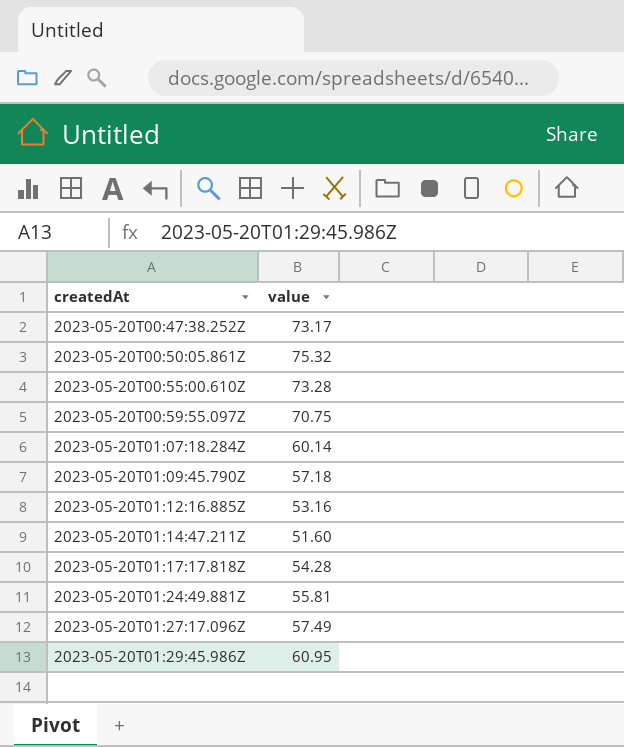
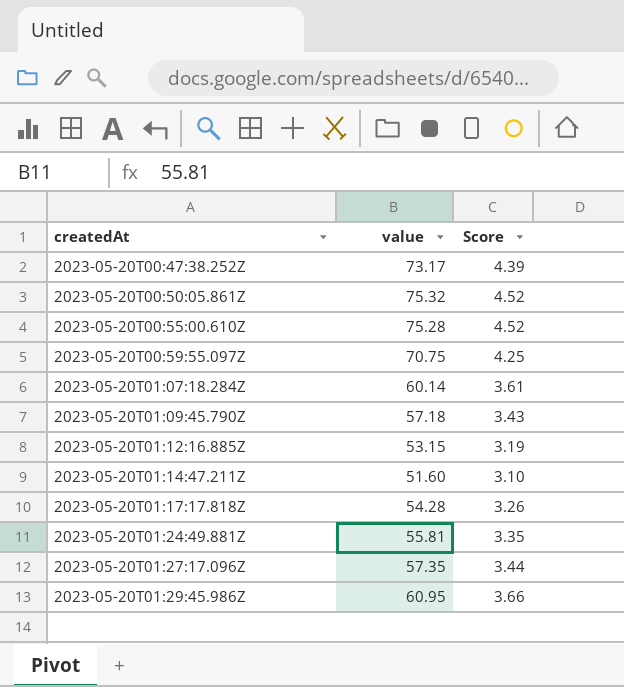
column Score | formula: none -> [value] * 0.06
2023-05-20T00:55:00.610Z | value: 73.28 -> 75.28
2023-05-20T01:12:16.885Z | value: 53.16 -> 53.15
2023-05-20T01:27:17.096Z | value: 57.49 -> 57.35

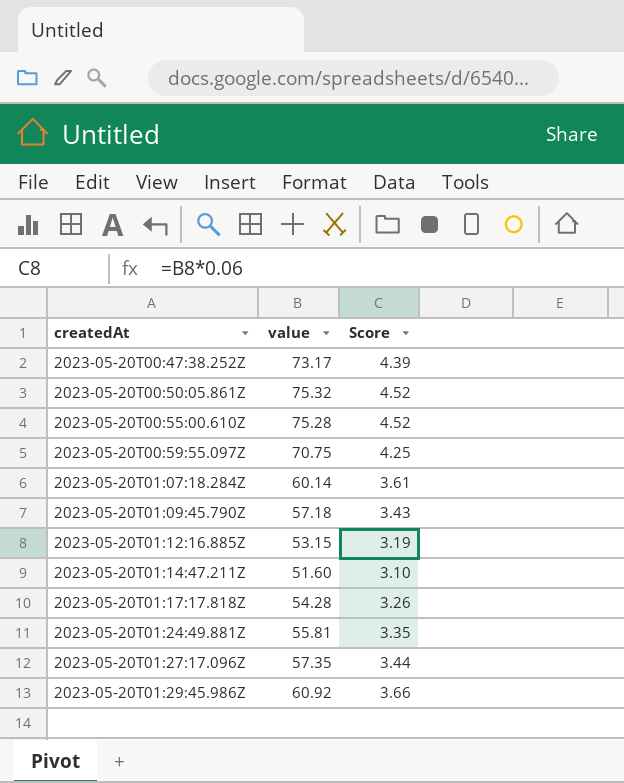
2023-05-20T01:29:45.986Z | value: 60.95 -> 60.92

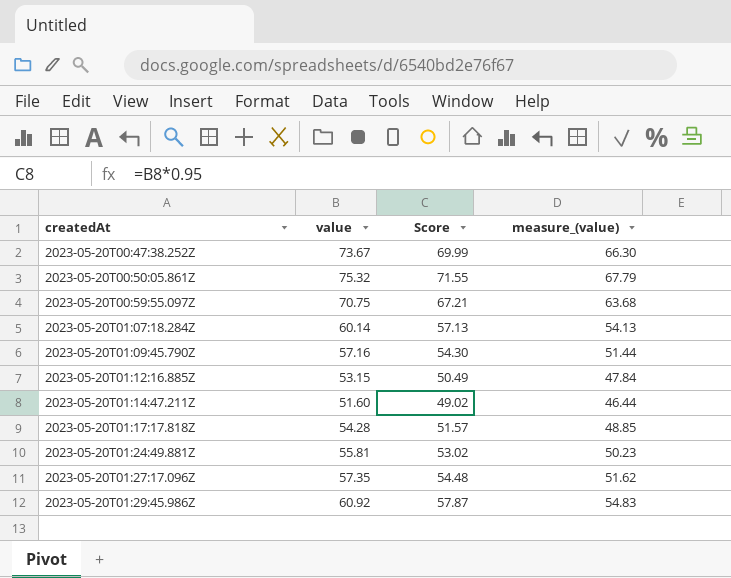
column Score | formula: [value] * 0.06 -> [value] * 0.95
column measure_(value) | formula: none -> [value] * 0.9
row 2023-05-20T00:55:00.610Z: 75.28 | 4.52 -> none
2023-05-20T00:47:38.252Z | value: 73.17 -> 73.67
2023-05-20T01:09:45.790Z | value: 57.18 -> 57.16

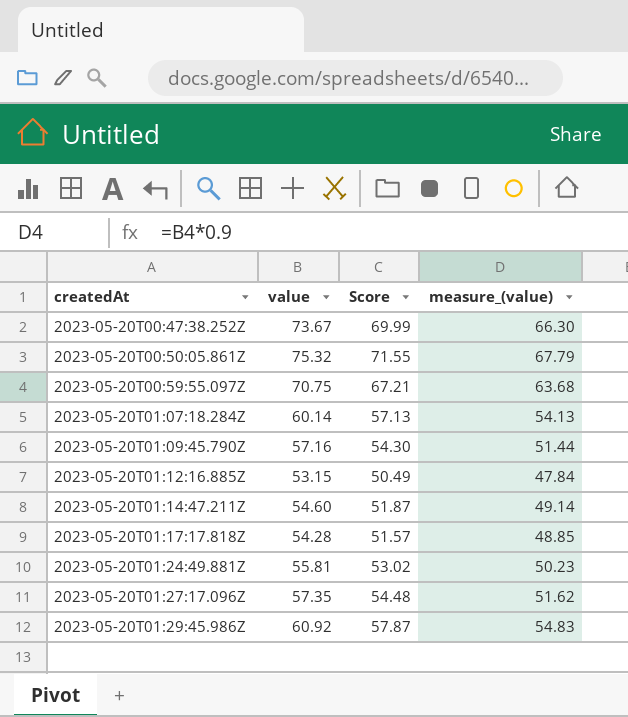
2023-05-20T01:14:47.211Z | value: 51.60 -> 54.60
2023-05-20T01:14:47.211Z | Score: 49.02 -> 51.87
2023-05-20T01:14:47.211Z | measure_(value): 46.44 -> 49.14

